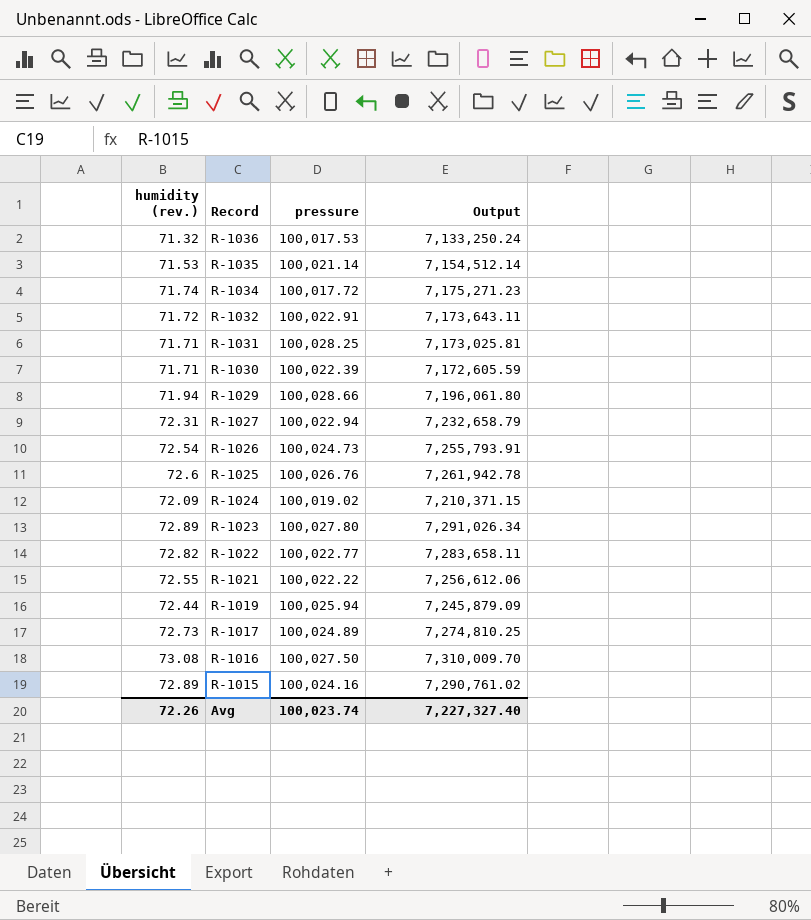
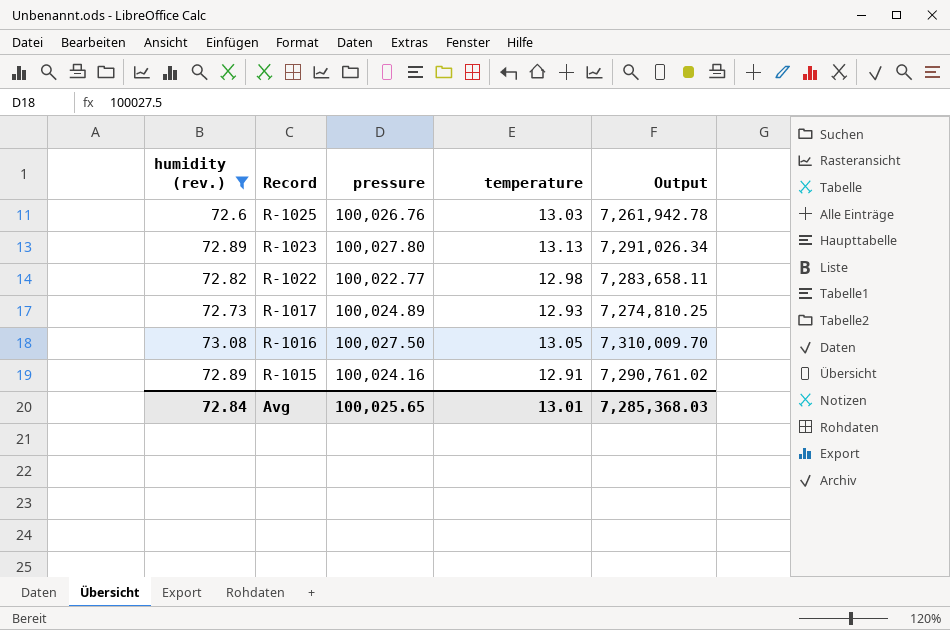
filter: none -> humidity (rev.) >= 72.6
column temperature | position: none -> 4
Avg | humidity (rev.): 72.26 -> 72.84
Avg | pressure: 100,023.74 -> 100,025.65
Avg | Output: 7,227,327.40 -> 7,285,368.03

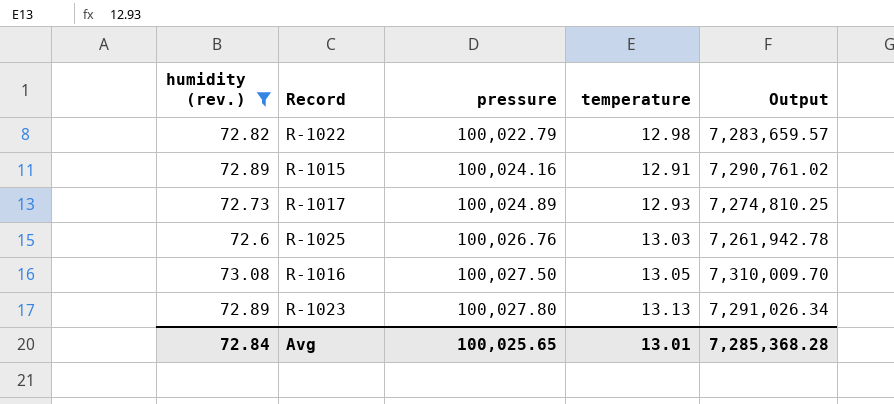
row order: Record descending -> pressure ascending
R-1022 | pressure: 100,022.77 -> 100,022.79
R-1022 | Output: 7,283,658.11 -> 7,283,659.57
Avg | Output: 7,285,368.03 -> 7,285,368.28

